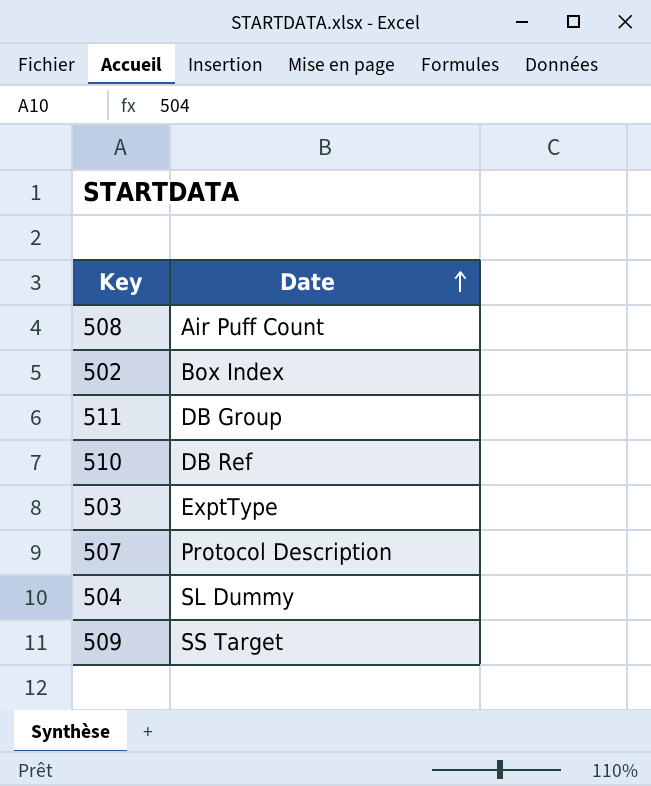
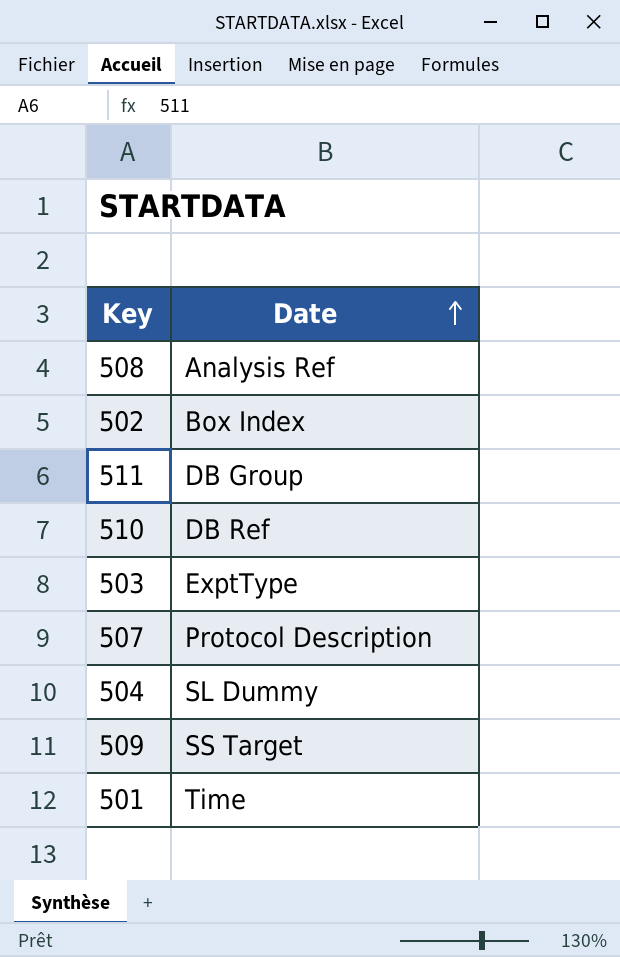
508 | Date: Air Puff Count -> Analysis Ref
row 501: none -> Time

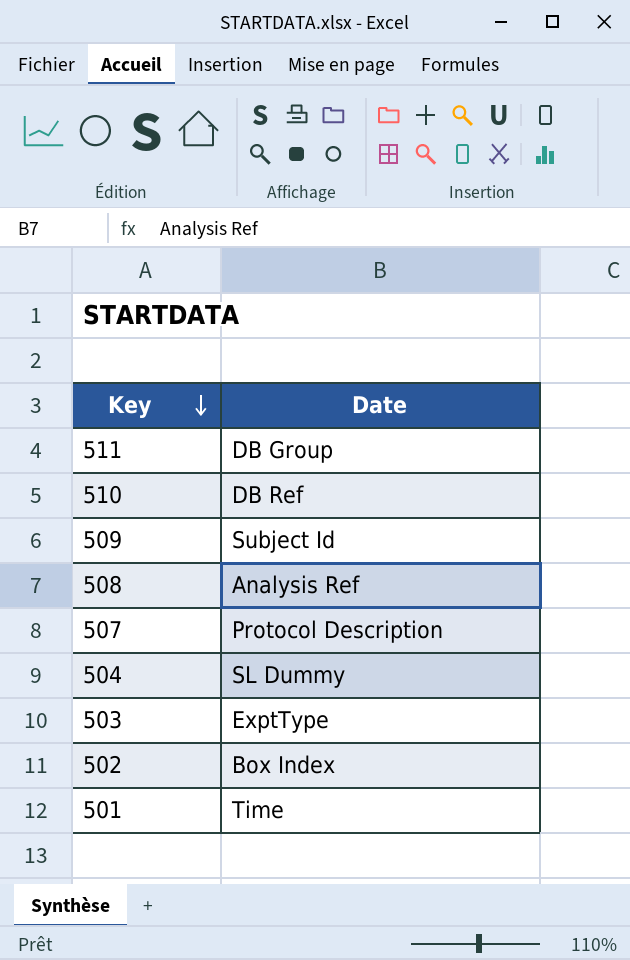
row order: Date ascending -> Key descending
509 | Date: SS Target -> Subject Id

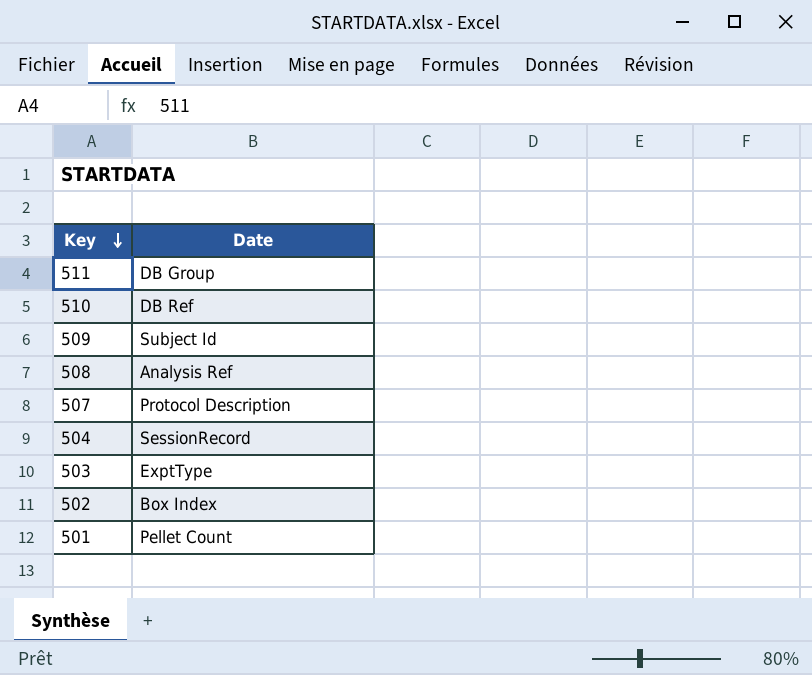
504 | Date: SL Dummy -> SessionRecord
501 | Date: Time -> Pellet Count

